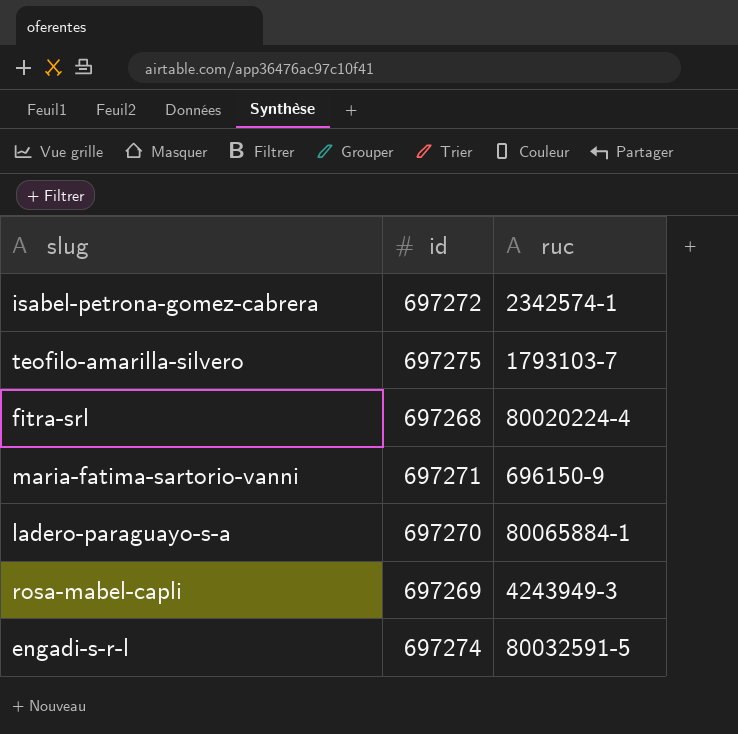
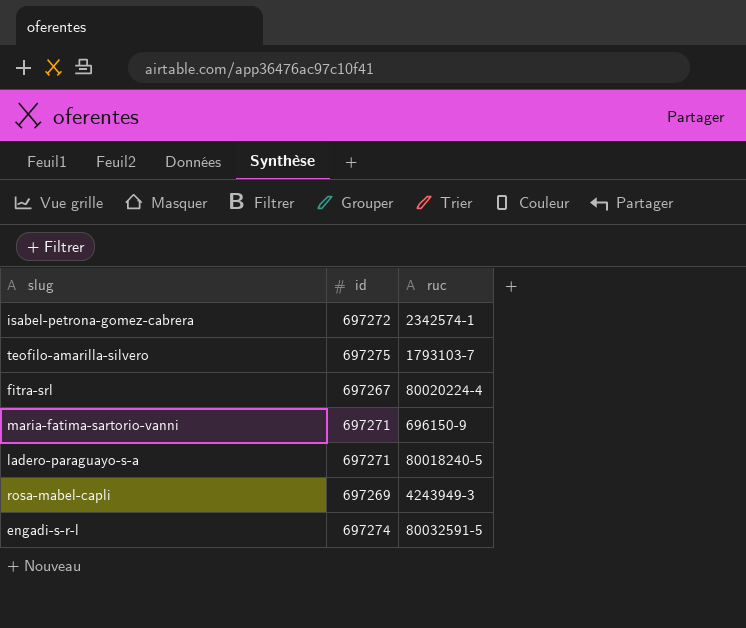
fitra-srl | id: 697268 -> 697267
ladero-paraguayo-s-a | id: 697270 -> 697271
ladero-paraguayo-s-a | ruc: 80065884-1 -> 80018240-5

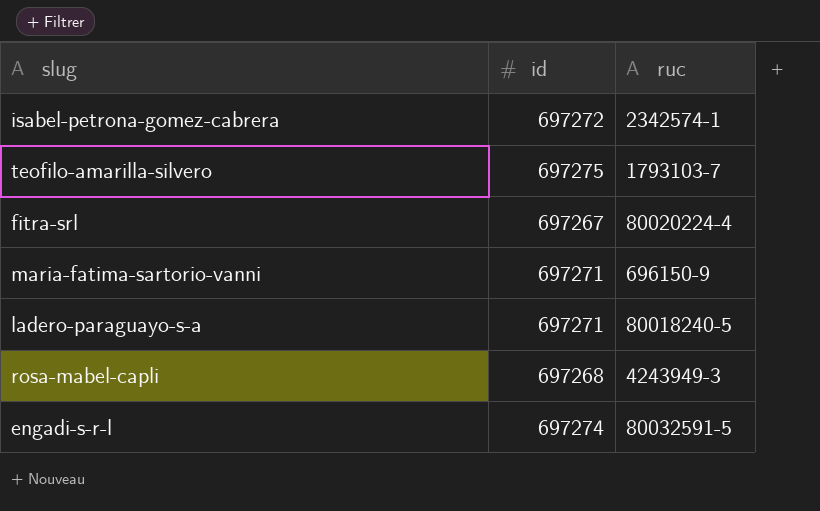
rosa-mabel-capli | id: 697269 -> 697268

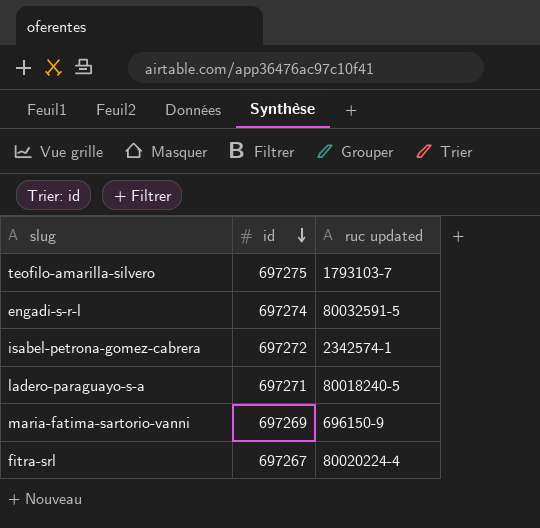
row order: none -> id descending
column name: ruc -> ruc updated
row rosa-mabel-capli: 697268 | 4243949-3 -> none
maria-fatima-sartorio-vanni | id: 697271 -> 697269

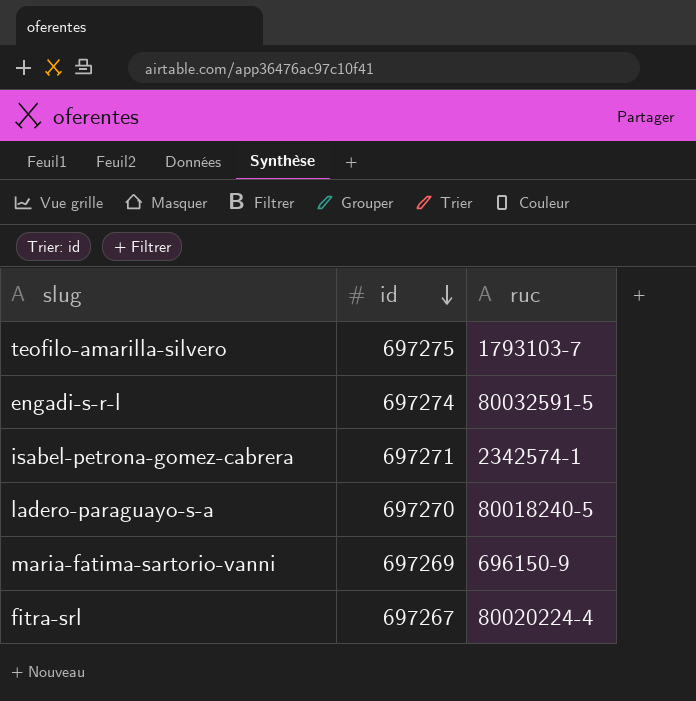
column name: ruc updated -> ruc
isabel-petrona-gomez-cabrera | id: 697272 -> 697271
ladero-paraguayo-s-a | id: 697271 -> 697270

